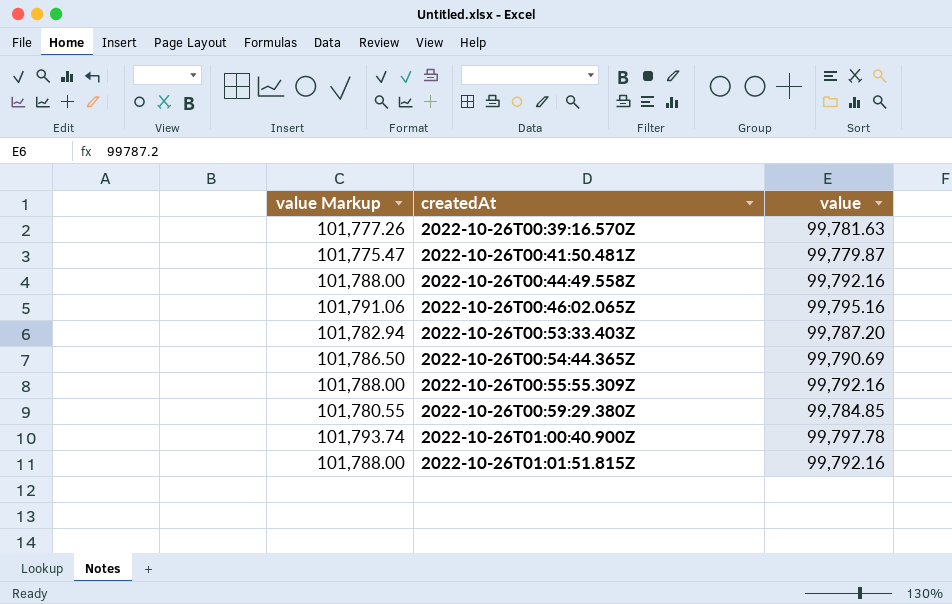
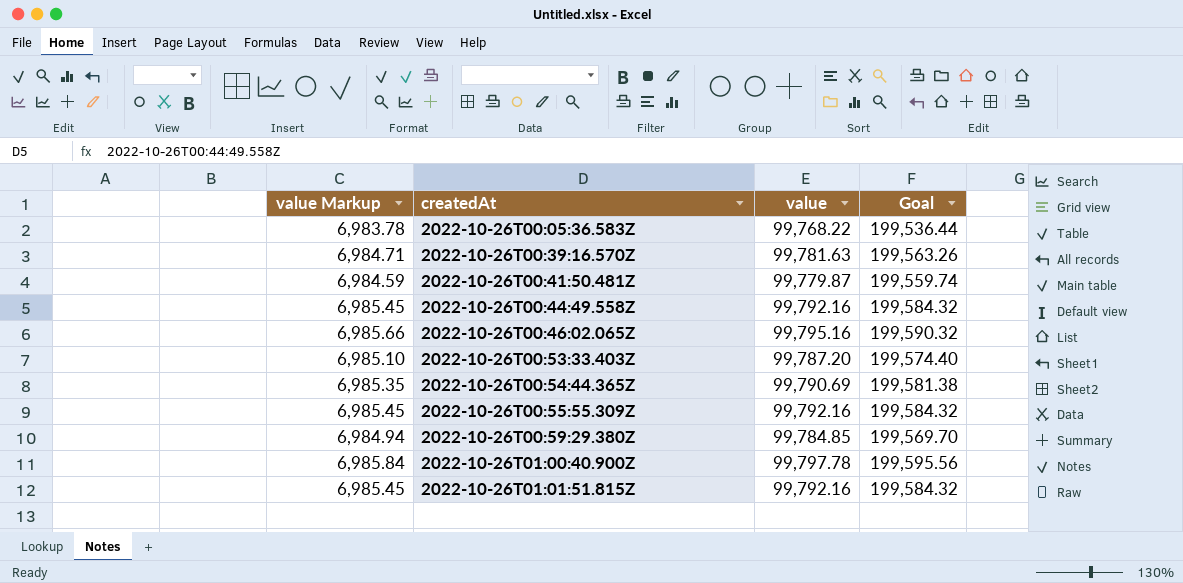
column value Markup | formula: [value] * 1.02 -> [value] * 0.07
column Goal | formula: none -> [value] * 2
row 2022-10-26T00:05:36.583Z: none -> 6,983.78 | 99,768.22 | 199,536.44

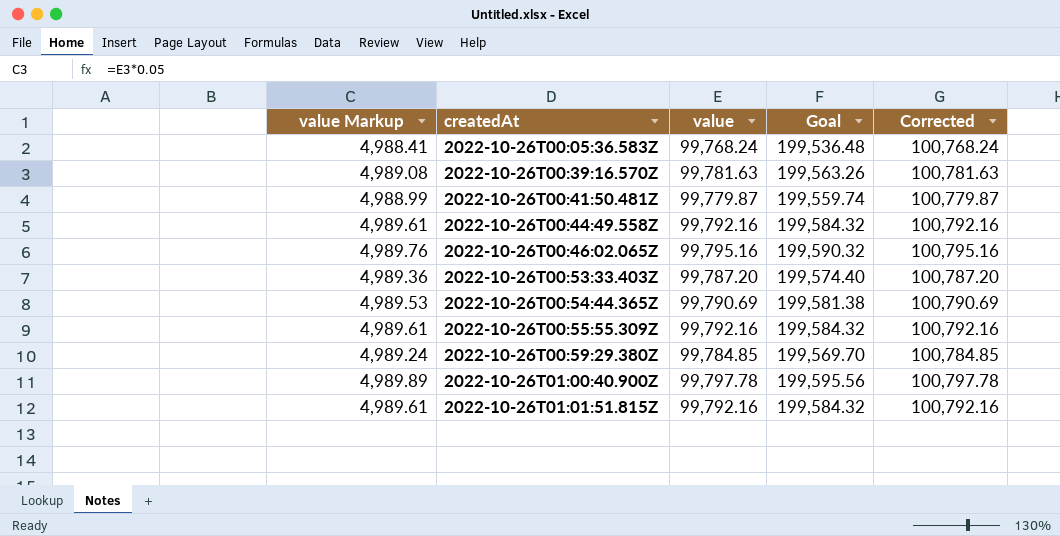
column value Markup | formula: [value] * 0.07 -> [value] * 0.05
column Corrected | formula: none -> [value] + 1000
2022-10-26T00:05:36.583Z | value: 99,768.22 -> 99,768.24
2022-10-26T00:05:36.583Z | Goal: 199,536.44 -> 199,536.48

